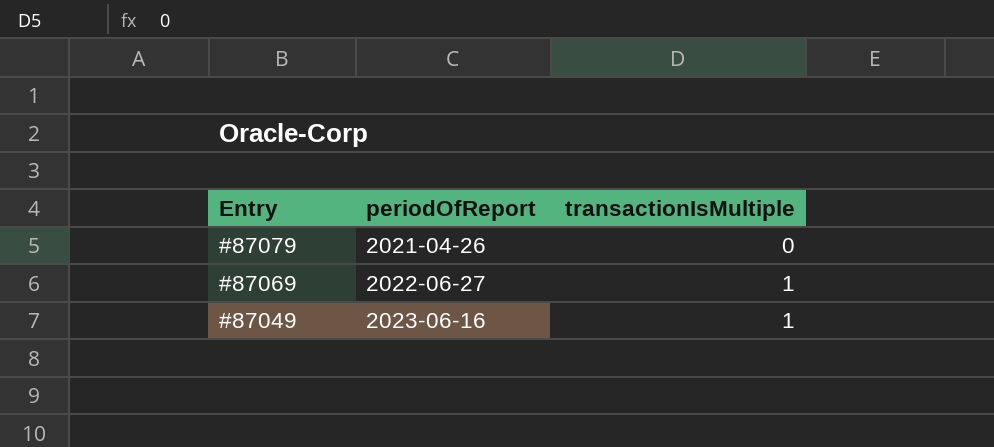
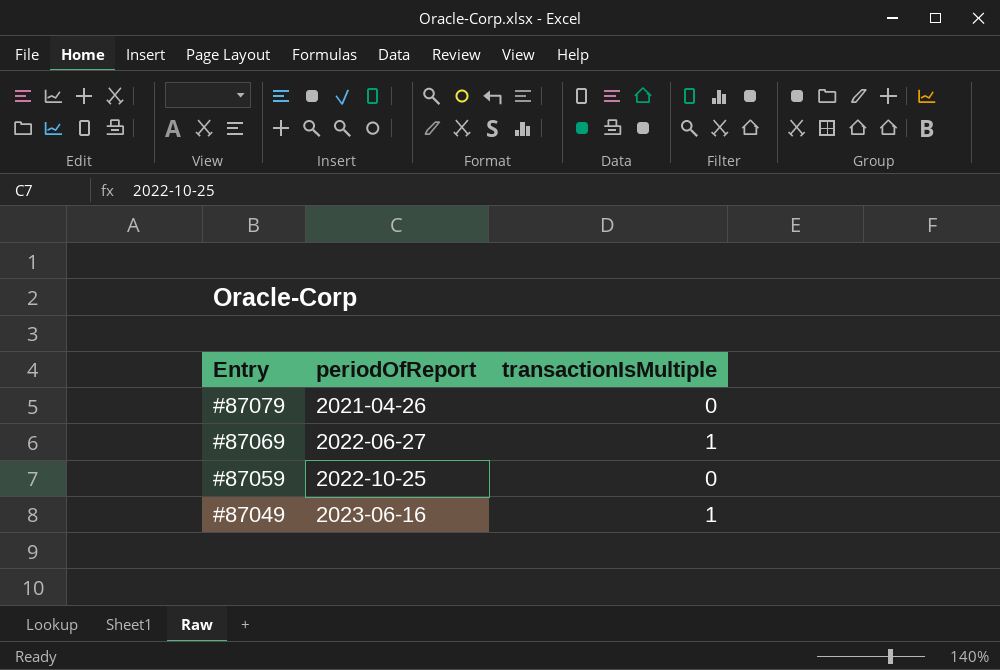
row #87059: none -> 2022-10-25 | 0

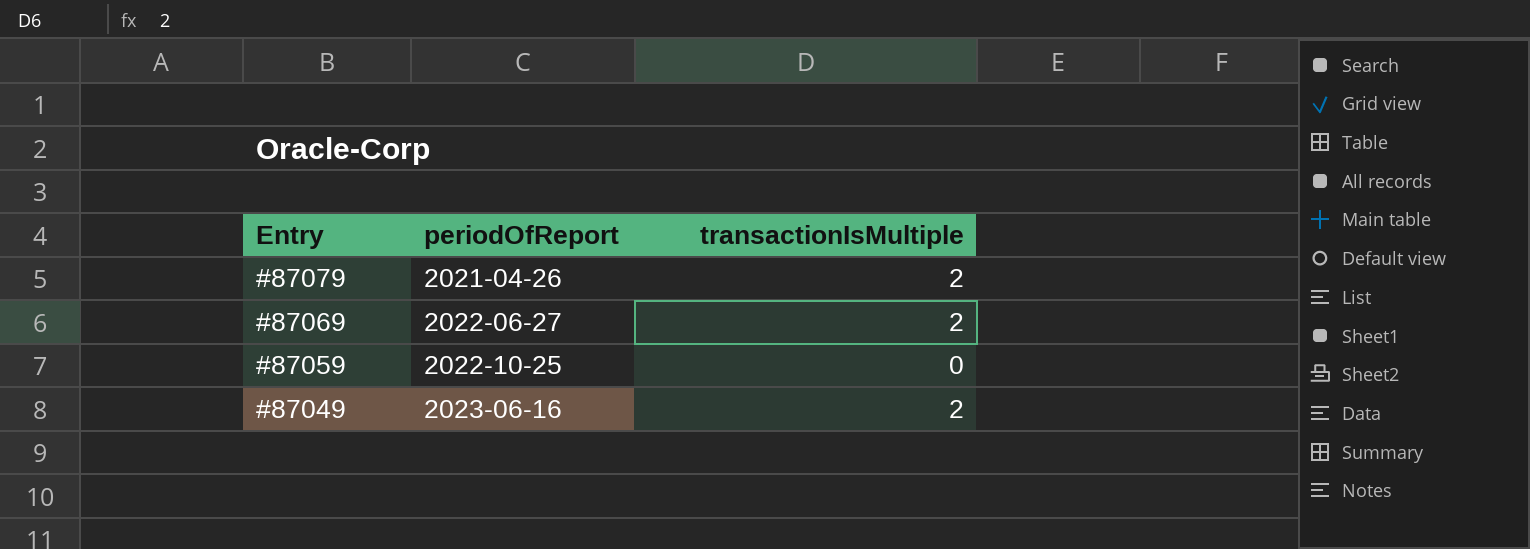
#87079 | transactionIsMultiple: 0 -> 2
#87069 | transactionIsMultiple: 1 -> 2
#87049 | transactionIsMultiple: 1 -> 2

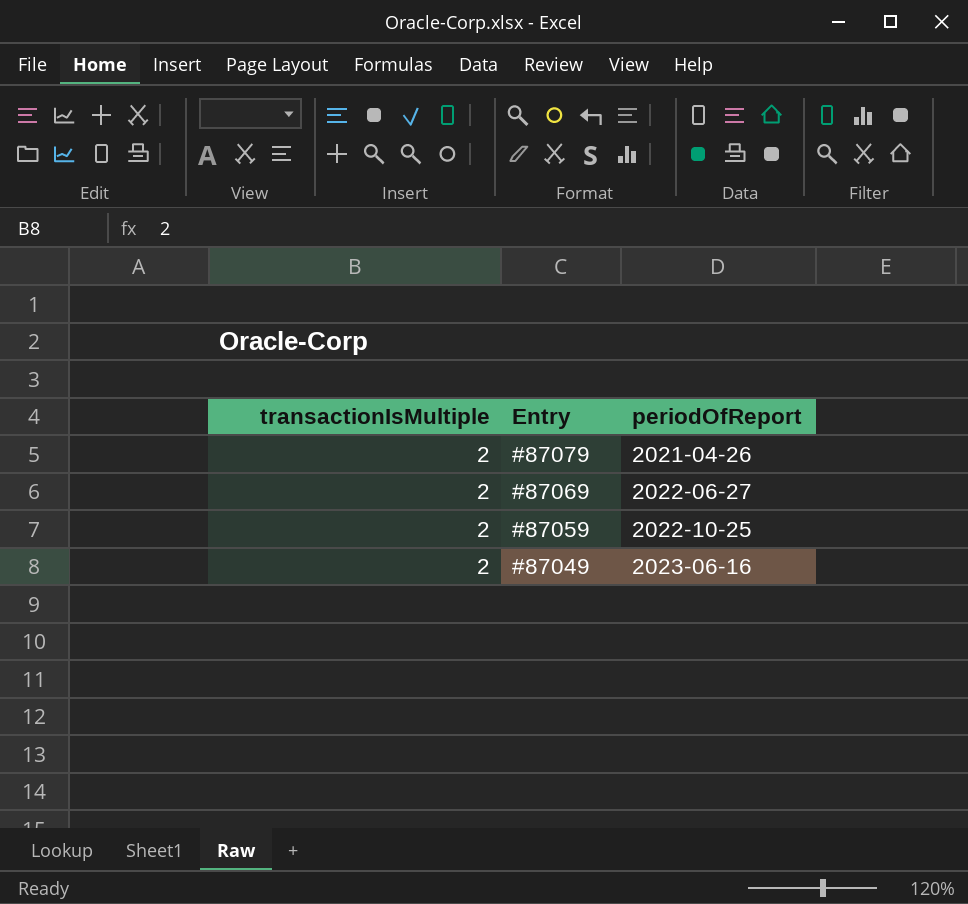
column transactionIsMultiple | position: 3 -> 1
#87059 | transactionIsMultiple: 0 -> 2

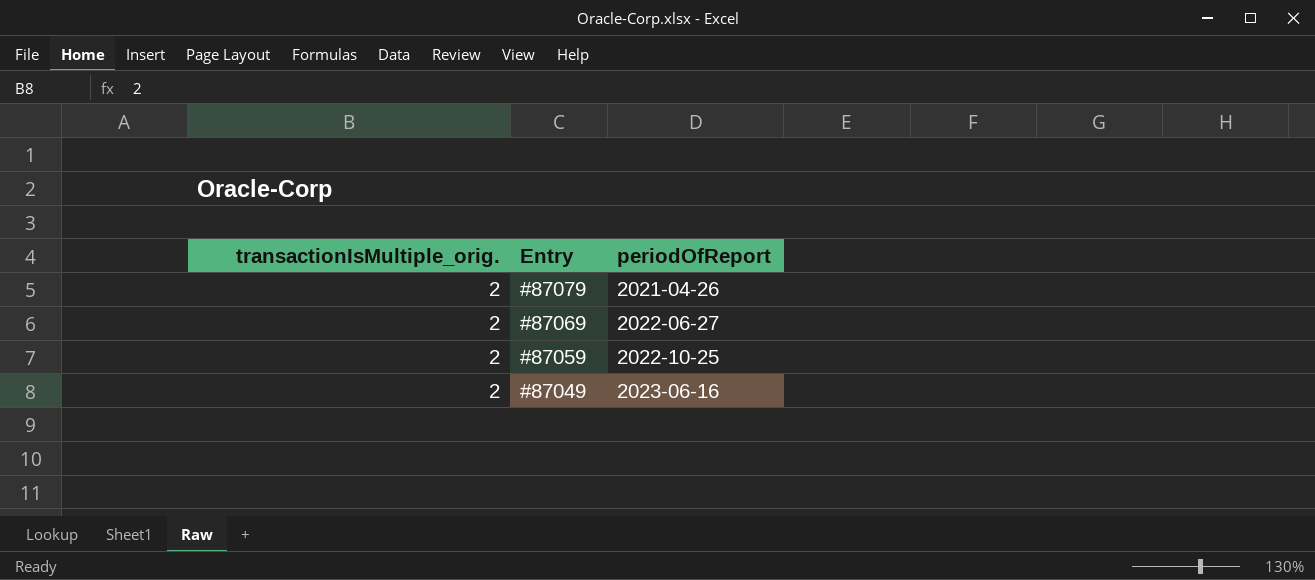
column name: transactionIsMultiple -> transactionIsMultiple_orig.

